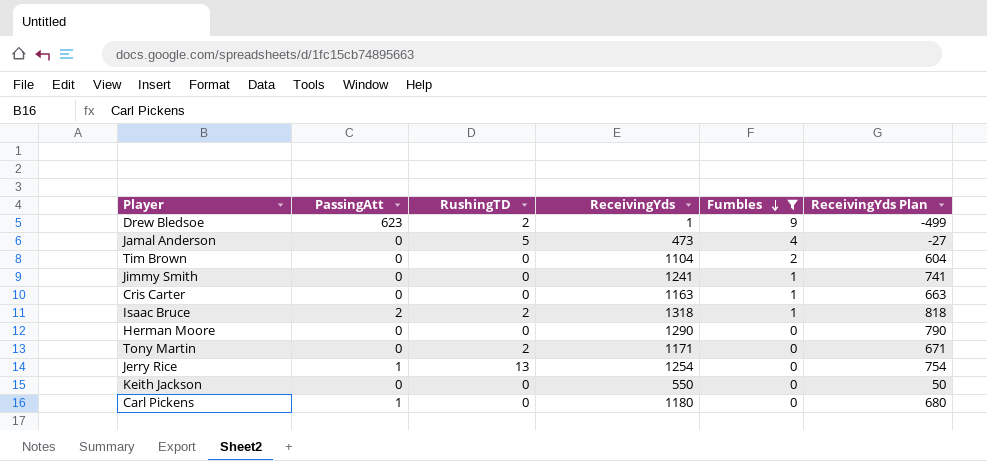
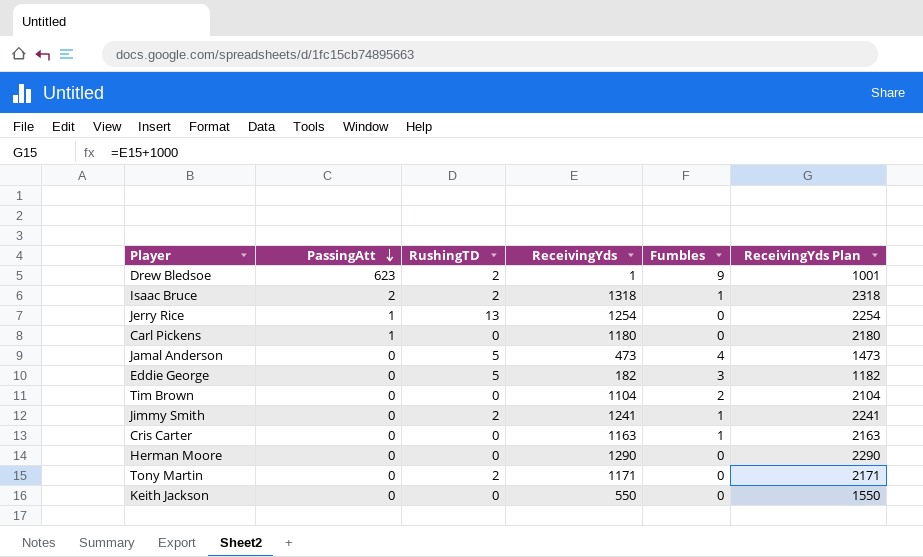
filter: Fumbles != 3 -> none
row order: Fumbles descending -> PassingAtt descending
column ReceivingYds Plan | formula: [ReceivingYds] - 500 -> [ReceivingYds] + 1000
Jimmy Smith | RushingTD: 0 -> 2

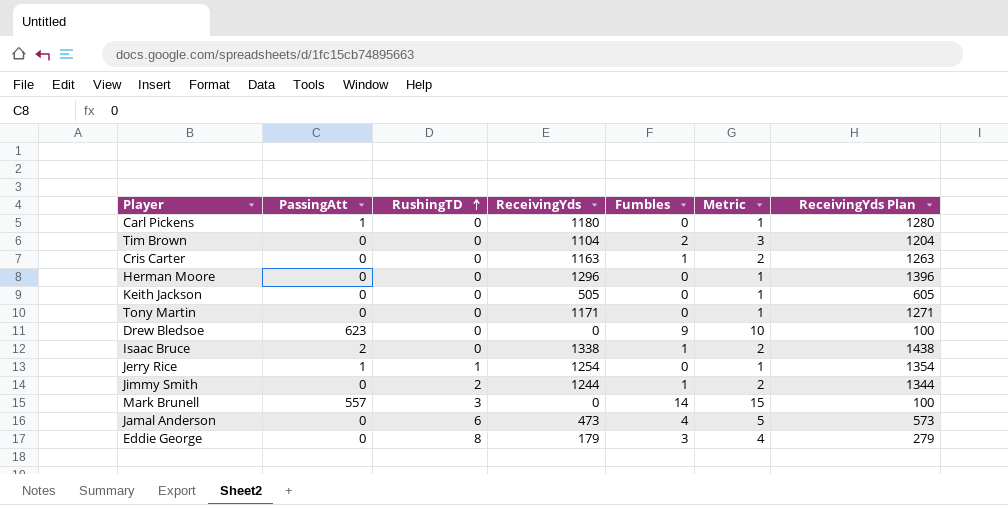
row order: PassingAtt descending -> RushingTD ascending
column Metric | formula: none -> [Fumbles] + 1
column ReceivingYds Plan | formula: [ReceivingYds] + 1000 -> [ReceivingYds] + 100
Herman Moore | ReceivingYds: 1290 -> 1296
Keith Jackson | ReceivingYds: 550 -> 505
Tony Martin | RushingTD: 2 -> 0
Drew Bledsoe | RushingTD: 2 -> 0
Drew Bledsoe | ReceivingYds: 1 -> 0
Isaac Bruce | RushingTD: 2 -> 0
Isaac Bruce | ReceivingYds: 1318 -> 1338
Jerry Rice | RushingTD: 13 -> 1
Jimmy Smith | ReceivingYds: 1241 -> 1244
row Mark Brunell: none -> 557 | 3 | 0 | 14 | 15 | 100
Jamal Anderson | RushingTD: 5 -> 6
Eddie George | RushingTD: 5 -> 8
Eddie George | ReceivingYds: 182 -> 179

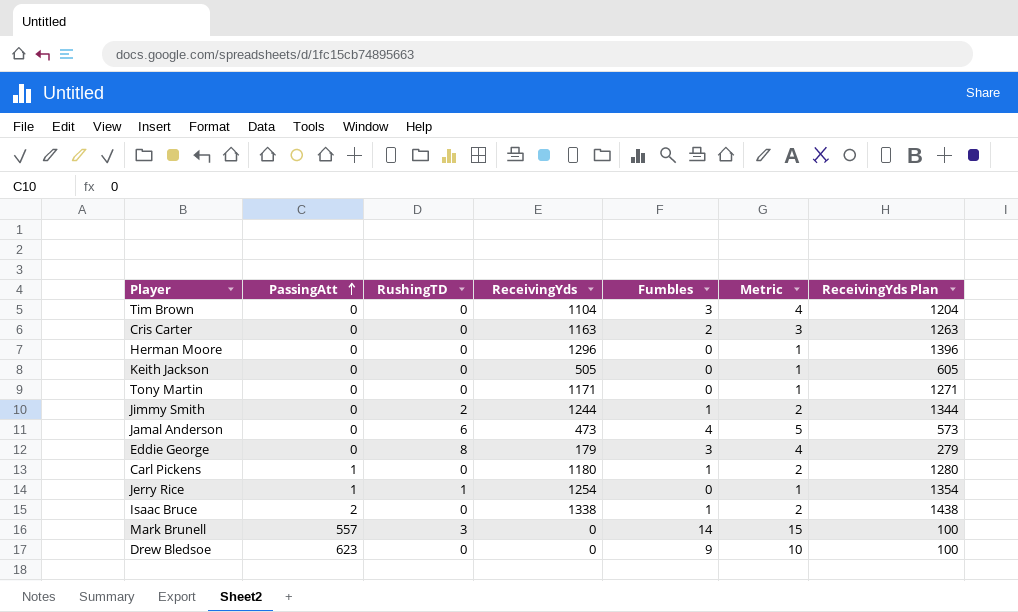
row order: RushingTD ascending -> PassingAtt ascending
Tim Brown | Fumbles: 2 -> 3
Tim Brown | Metric: 3 -> 4
Cris Carter | Fumbles: 1 -> 2
Cris Carter | Metric: 2 -> 3
Carl Pickens | Fumbles: 0 -> 1
Carl Pickens | Metric: 1 -> 2

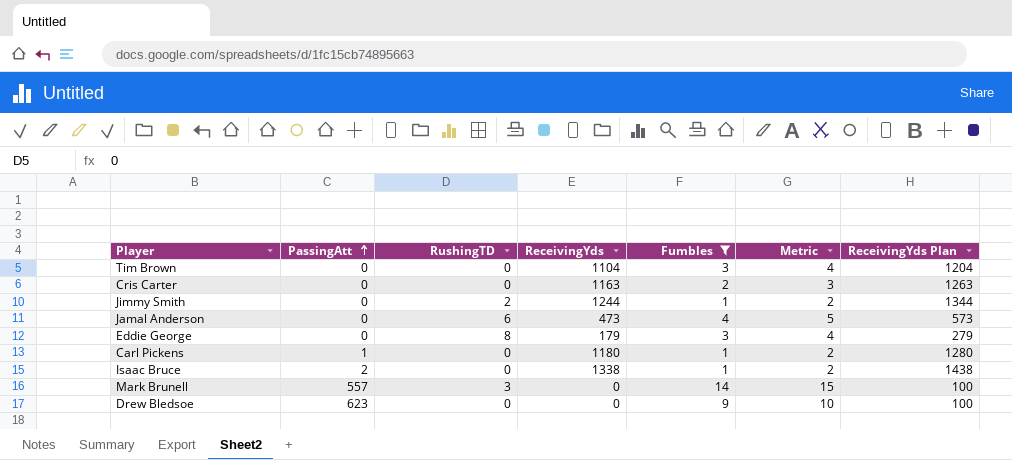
filter: none -> Fumbles != 0

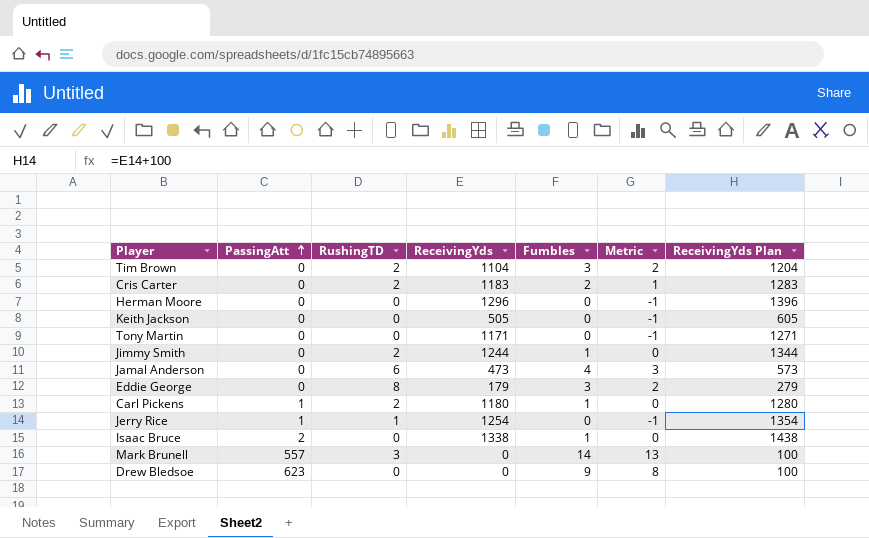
filter: Fumbles != 0 -> none
column Metric | formula: [Fumbles] + 1 -> [Fumbles] - 1
Tim Brown | RushingTD: 0 -> 2
Cris Carter | RushingTD: 0 -> 2
Cris Carter | ReceivingYds: 1163 -> 1183
Cris Carter | ReceivingYds Plan: 1263 -> 1283
Carl Pickens | RushingTD: 0 -> 2

